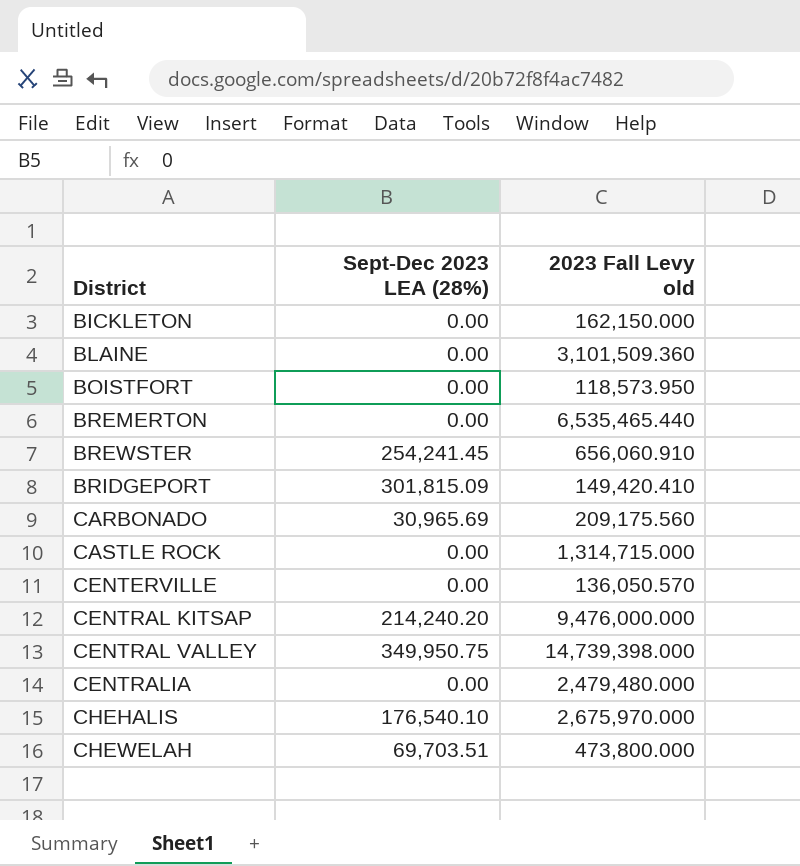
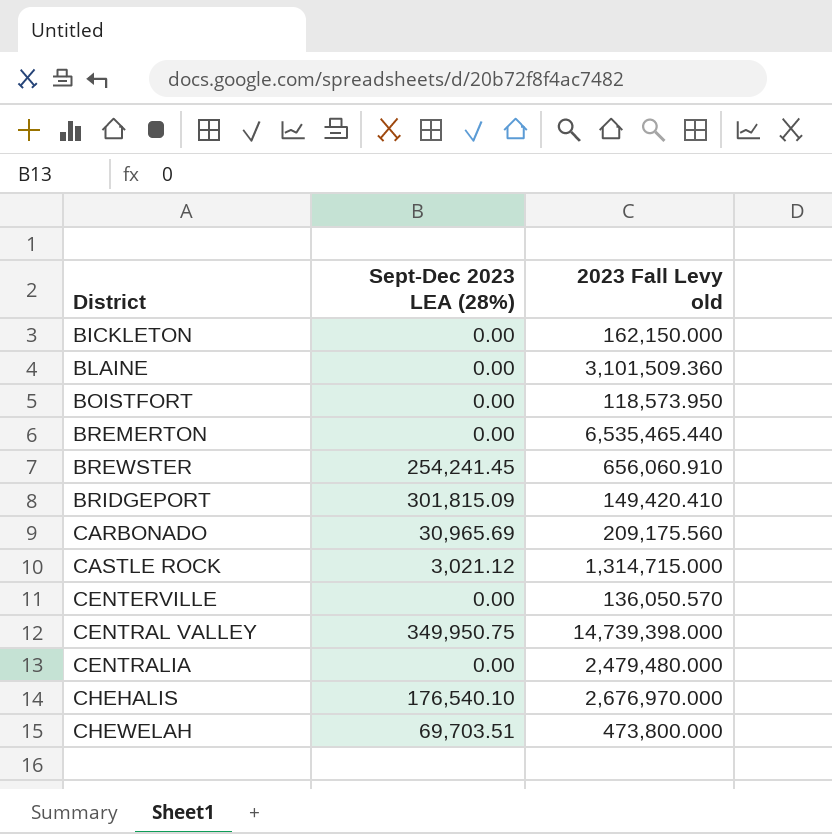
row CENTRAL KITSAP: 214,240.20 | 9,476,000.000 -> none
CASTLE ROCK | Sept-Dec 2023 LEA (28%): 0.00 -> 3,021.12
CHEHALIS | 2023 Fall Levy old: 2,675,970.000 -> 2,676,970.000

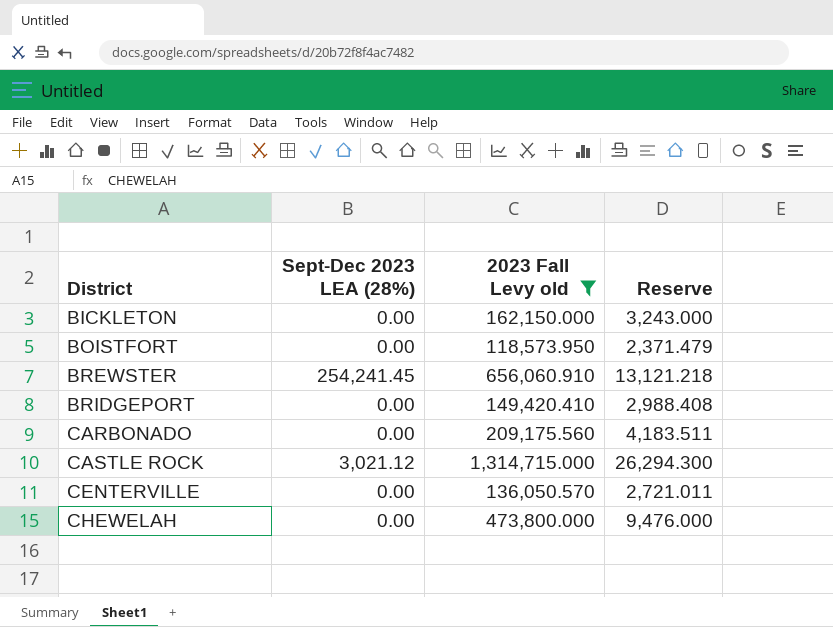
filter: none -> 2023 Fall Levy old <= 1,314,715.000
column Reserve | formula: none -> [2023 Fall Levy old] * 0.02
BRIDGEPORT | Sept-Dec 2023 LEA (28%): 301,815.09 -> 0.00
CARBONADO | Sept-Dec 2023 LEA (28%): 30,965.69 -> 0.00
CHEWELAH | Sept-Dec 2023 LEA (28%): 69,703.51 -> 0.00

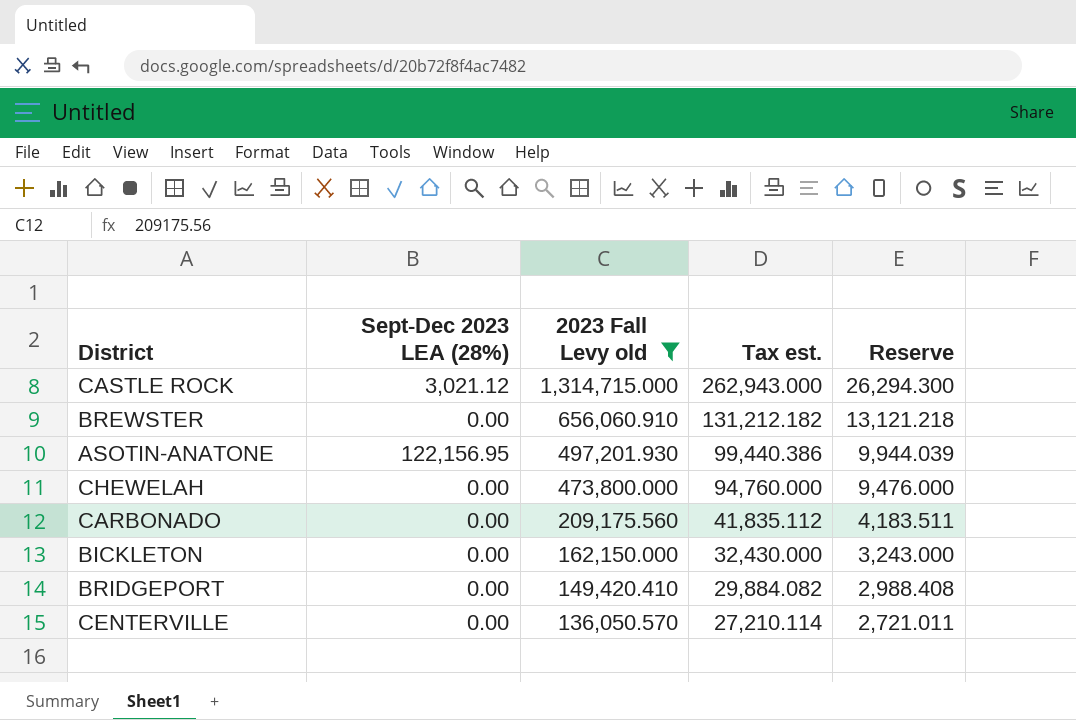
row order: District ascending -> 2023 Fall Levy old descending
column Tax est. | formula: none -> [2023 Fall Levy old] * 0.2
row BOISTFORT: 0.00 | 118,573.950 | 2,371.479 -> none
BREWSTER | Sept-Dec 2023 LEA (28%): 254,241.45 -> 0.00
row ASOTIN-ANATONE: none -> 122,156.95 | 497,201.930 | 99,440.386 | 9,944.039

